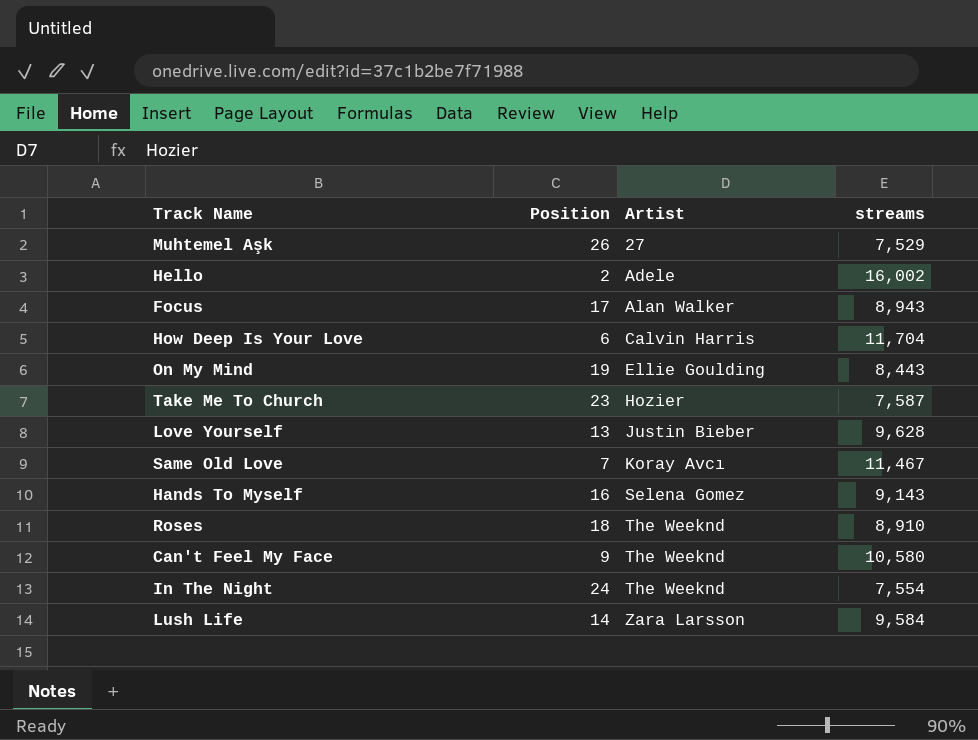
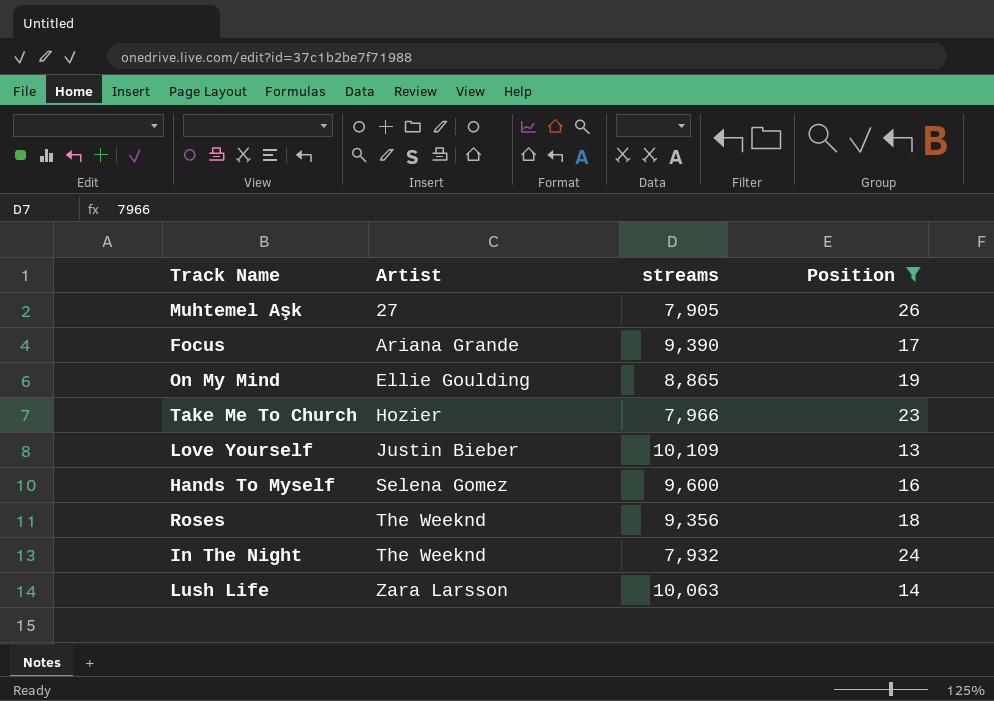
filter: none -> Position >= 13
column Position | position: 2 -> 4
Muhtemel Aşk | streams: 7,529 -> 7,905
Focus | Artist: Alan Walker -> Ariana Grande
Focus | streams: 8,943 -> 9,390
On My Mind | streams: 8,443 -> 8,865
Take Me To Church | streams: 7,587 -> 7,966
Love Yourself | streams: 9,628 -> 10,109
Hands To Myself | streams: 9,143 -> 9,600
Roses | streams: 8,910 -> 9,356
In The Night | streams: 7,554 -> 7,932
Lush Life | streams: 9,584 -> 10,063

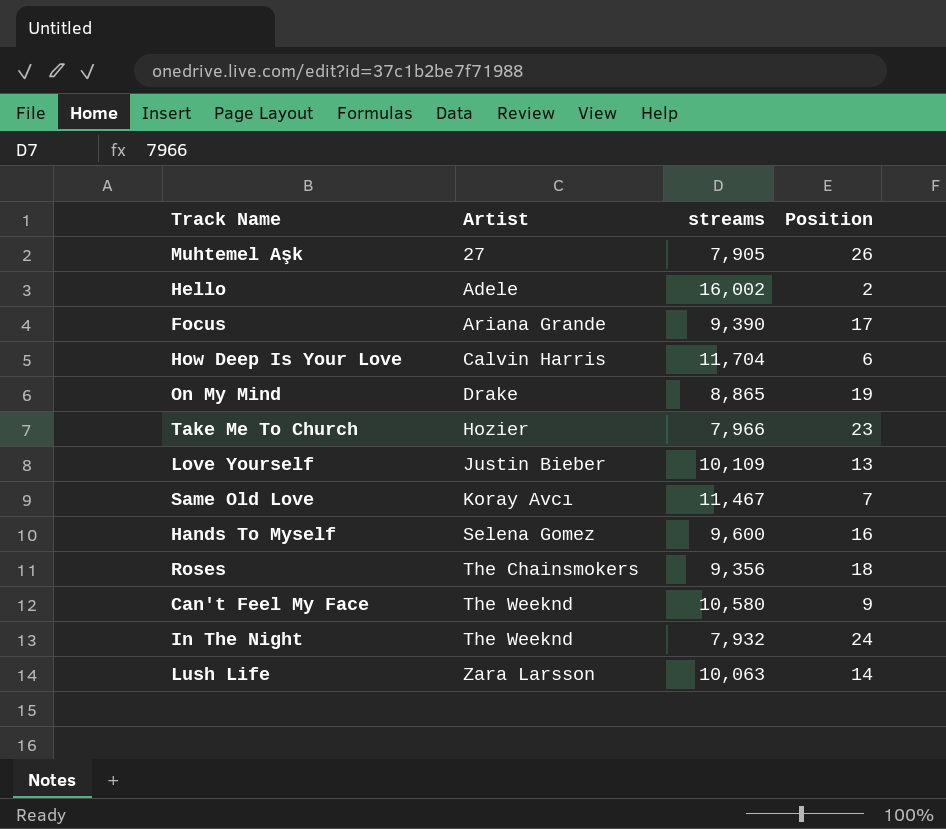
filter: Position >= 13 -> none
On My Mind | Artist: Ellie Goulding -> Drake
Roses | Artist: The Weeknd -> The Chainsmokers

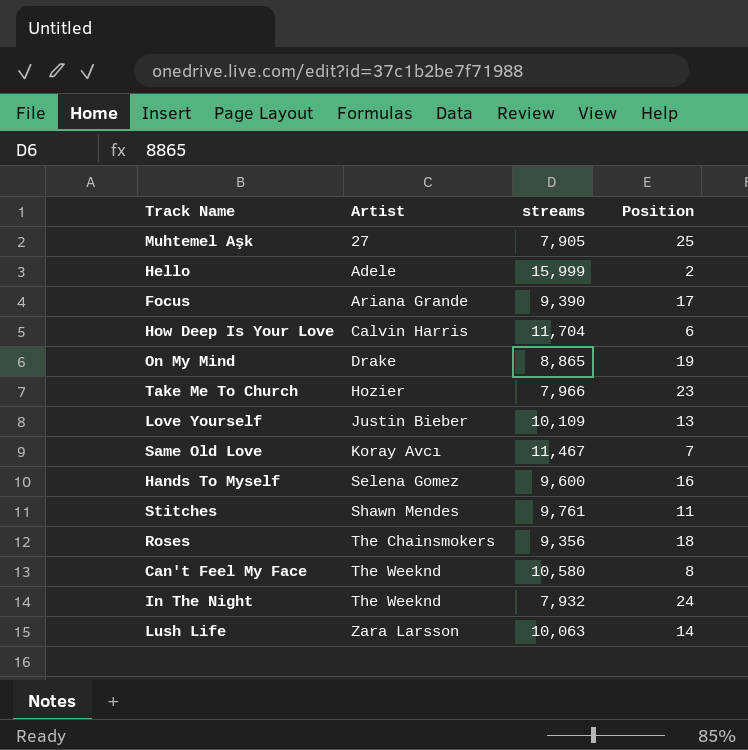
Muhtemel Aşk | Position: 26 -> 25
Hello | streams: 16,002 -> 15,999
row Stitches: none -> Shawn Mendes | 9,761 | 11
Can't Feel My Face | Position: 9 -> 8

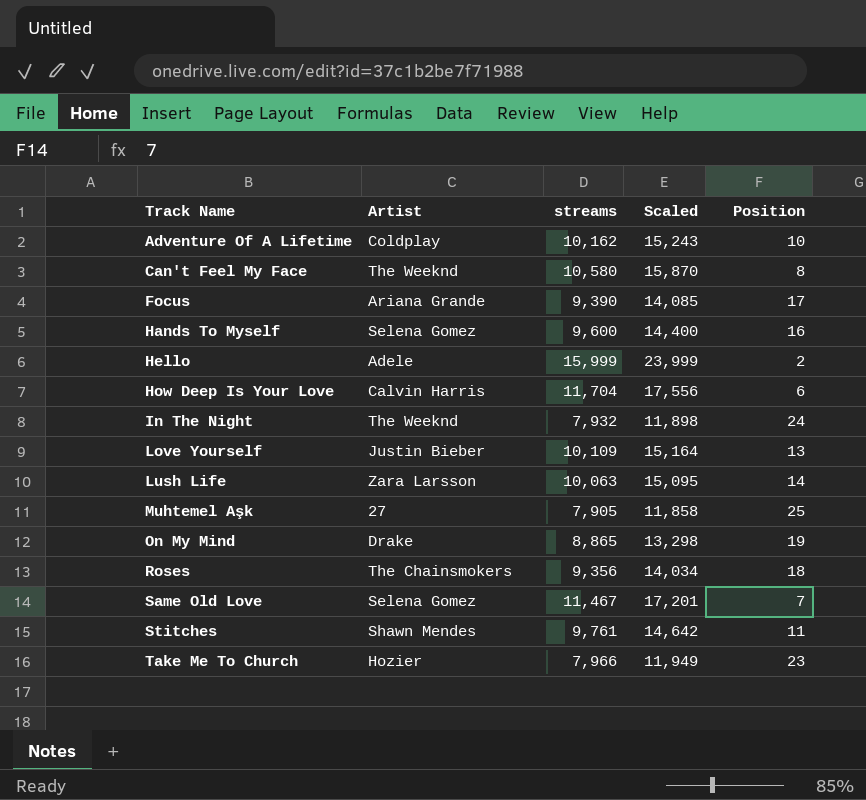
row order: Artist ascending -> Track Name ascending
column Scaled | formula: none -> [streams] * 1.5
row Adventure Of A Lifetime: none -> Coldplay | 10,162 | 15,243 | 10
Same Old Love | Artist: Koray Avcı -> Selena Gomez

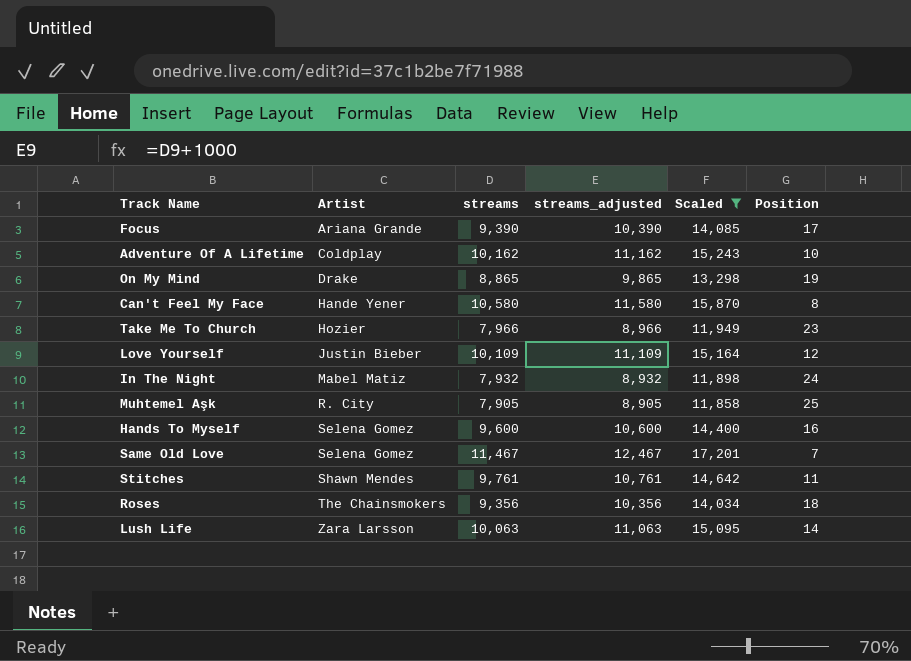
filter: none -> Scaled <= 17,201
row order: Track Name ascending -> Artist ascending
column streams_adjusted | formula: none -> [streams] + 1000
Can't Feel My Face | Artist: The Weeknd -> Hande Yener
Love Yourself | Position: 13 -> 12
In The Night | Artist: The Weeknd -> Mabel Matiz
Muhtemel Aşk | Artist: 27 -> R. City

